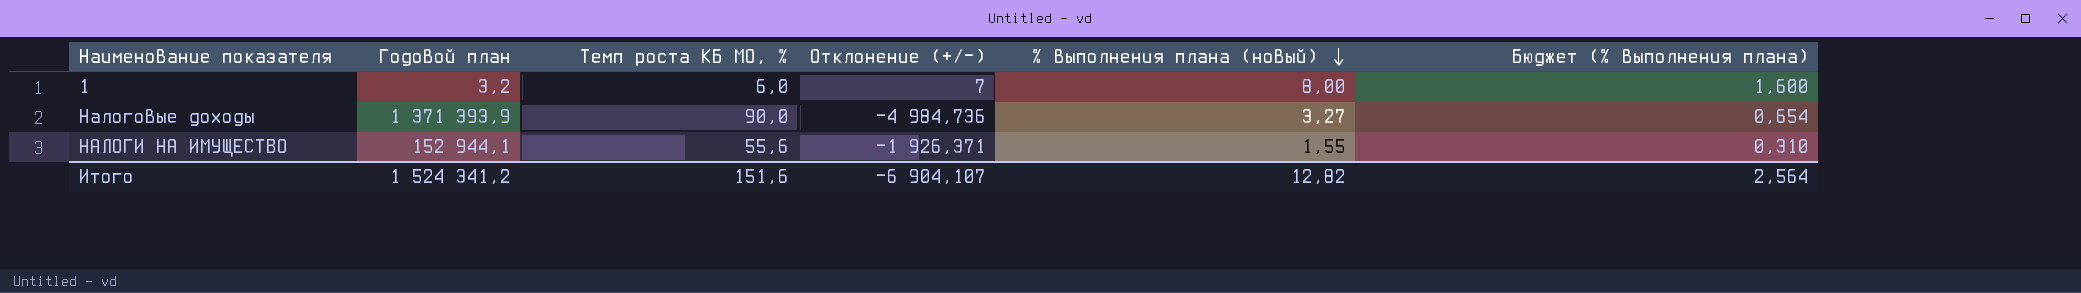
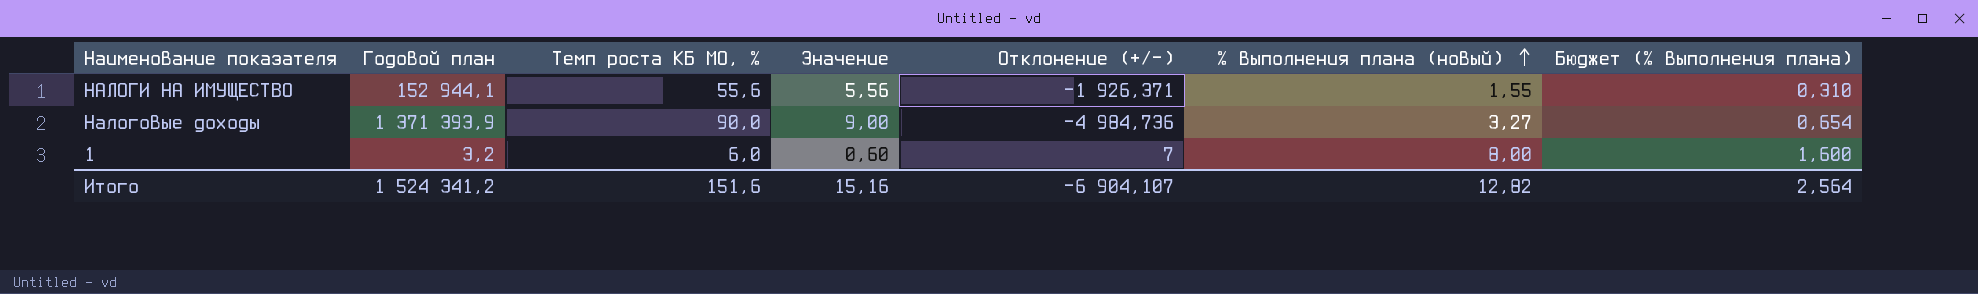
row order: % выполнения плана (новый) descending -> % выполнения плана (новый) ascending
column Значение | formula: none -> [Темп роста КБ МО, %] * 0,1

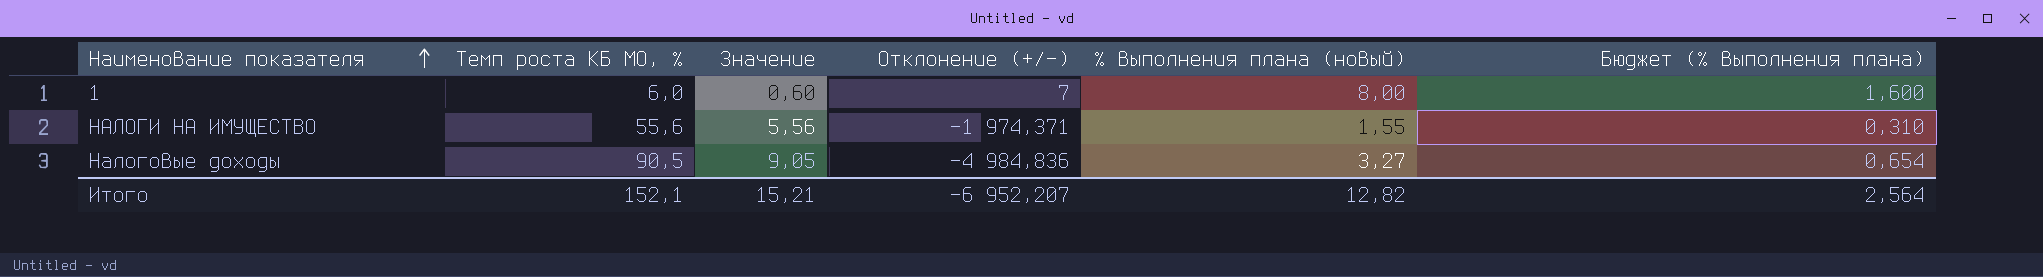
row order: % выполнения плана (новый) ascending -> Наименование показателя ascending
column Годовой план | position: 2 -> none
НАЛОГИ НА ИМУЩЕСТВО | Отклонение (+/-): -1 926,371 -> -1 974,371
Налоговые доходы | Темп роста КБ МО, %: 90,0 -> 90,5
Налоговые доходы | Значение: 9,00 -> 9,05
Налоговые доходы | Отклонение (+/-): -4 984,736 -> -4 984,836
Итого | Темп роста КБ МО, %: 151,6 -> 152,1
Итого | Значение: 15,16 -> 15,21
Итого | Отклонение (+/-): -6 904,107 -> -6 952,207

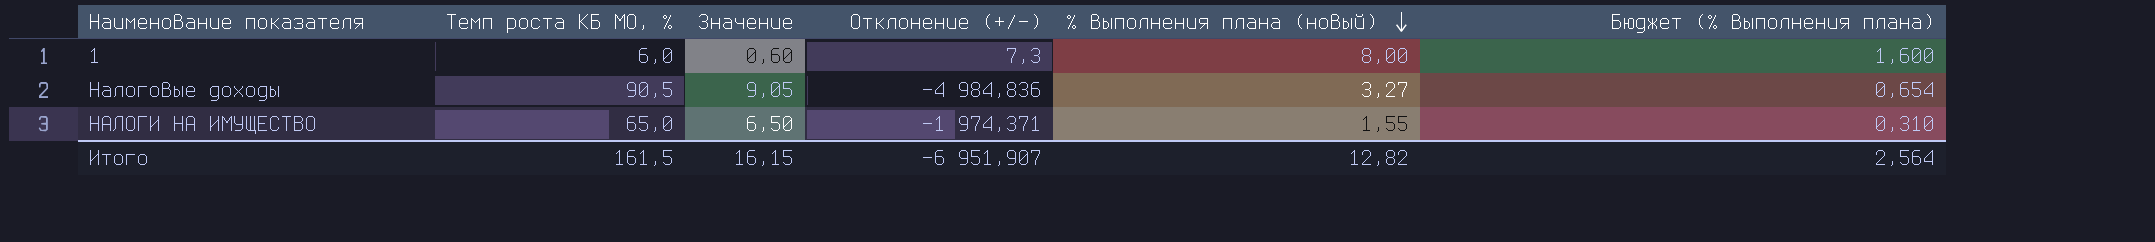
row order: Наименование показателя ascending -> % выполнения плана (новый) descending
1 | Отклонение (+/-): 7 -> 7,3
НАЛОГИ НА ИМУЩЕСТВО | Темп роста КБ МО, %: 55,6 -> 65,0
НАЛОГИ НА ИМУЩЕСТВО | Значение: 5,56 -> 6,50
Итого | Темп роста КБ МО, %: 152,1 -> 161,5
Итого | Значение: 15,21 -> 16,15
Итого | Отклонение (+/-): -6 952,207 -> -6 951,907

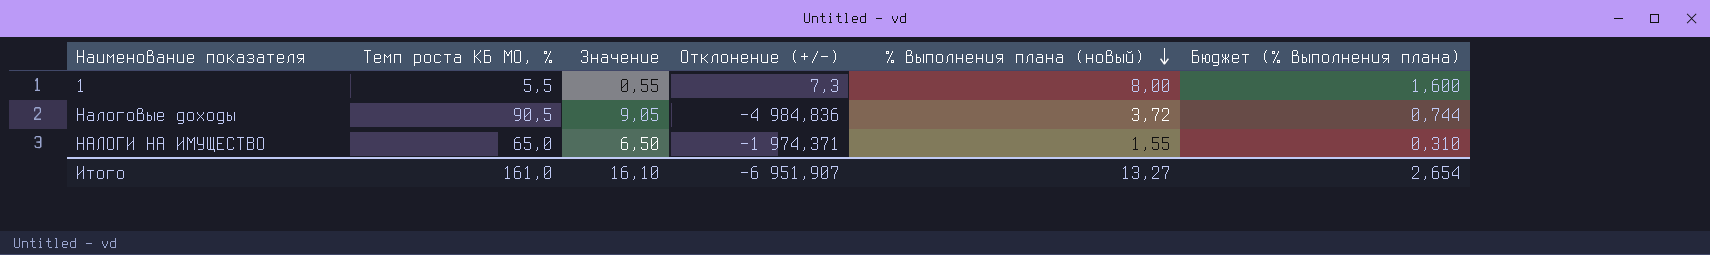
1 | Темп роста КБ МО, %: 6,0 -> 5,5
1 | Значение: 0,60 -> 0,55
Налоговые доходы | % выполнения плана (новый): 3,27 -> 3,72
Налоговые доходы | Бюджет (% выполнения плана): 0,654 -> 0,744
Итого | Темп роста КБ МО, %: 161,5 -> 161,0
Итого | Значение: 16,15 -> 16,10
Итого | % выполнения плана (новый): 12,82 -> 13,27
Итого | Бюджет (% выполнения плана): 2,564 -> 2,654

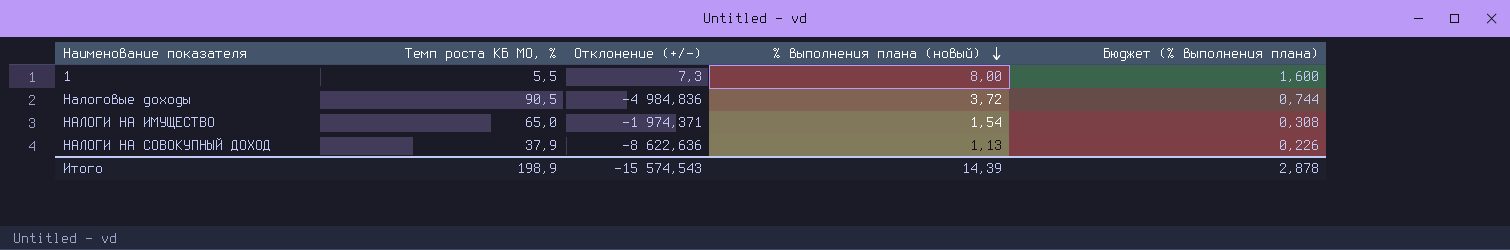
column Значение | formula: [Темп роста КБ МО, %] * 0,1 -> none
НАЛОГИ НА ИМУЩЕСТВО | % выполнения плана (новый): 1,55 -> 1,54
НАЛОГИ НА ИМУЩЕСТВО | Бюджет (% выполнения плана): 0,310 -> 0,308
row НАЛОГИ НА СОВОКУПНЫЙ ДОХОД: none -> 37,9 | -8 622,636 | 1,13 | 0,226
Итого | Темп роста КБ МО, %: 161,0 -> 198,9
Итого | Отклонение (+/-): -6 951,907 -> -15 574,543
Итого | % выполнения плана (новый): 13,27 -> 14,39
Итого | Бюджет (% выполнения плана): 2,654 -> 2,878

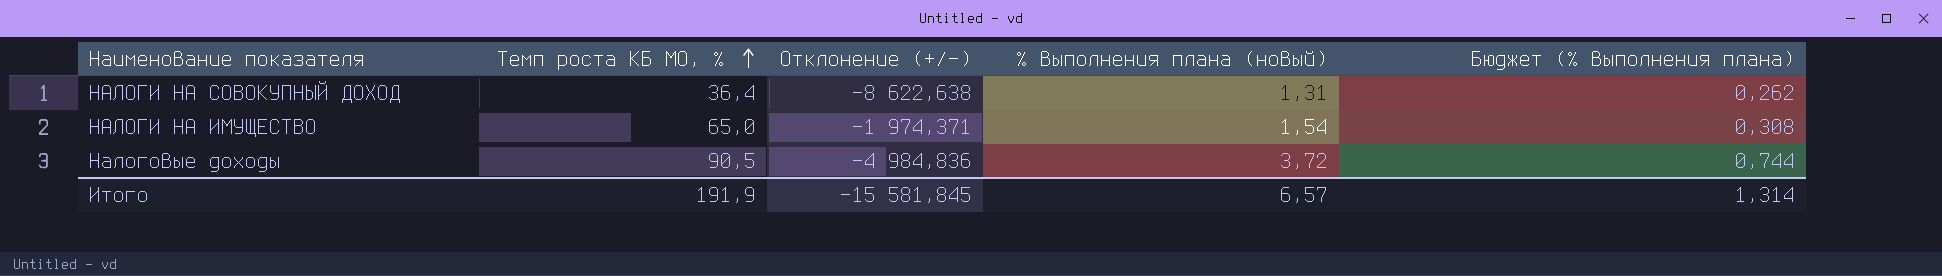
row order: % выполнения плана (новый) descending -> Темп роста КБ МО, % ascending
row 1: 5,5 | 7,3 | 8,00 | 1,600 -> none
НАЛОГИ НА СОВОКУПНЫЙ ДОХОД | Темп роста КБ МО, %: 37,9 -> 36,4
НАЛОГИ НА СОВОКУПНЫЙ ДОХОД | Отклонение (+/-): -8 622,636 -> -8 622,638
НАЛОГИ НА СОВОКУПНЫЙ ДОХОД | % выполнения плана (новый): 1,13 -> 1,31
НАЛОГИ НА СОВОКУПНЫЙ ДОХОД | Бюджет (% выполнения плана): 0,226 -> 0,262
Итого | Темп роста КБ МО, %: 198,9 -> 191,9
Итого | Отклонение (+/-): -15 574,543 -> -15 581,845
Итого | % выполнения плана (новый): 14,39 -> 6,57
Итого | Бюджет (% выполнения плана): 2,878 -> 1,314

